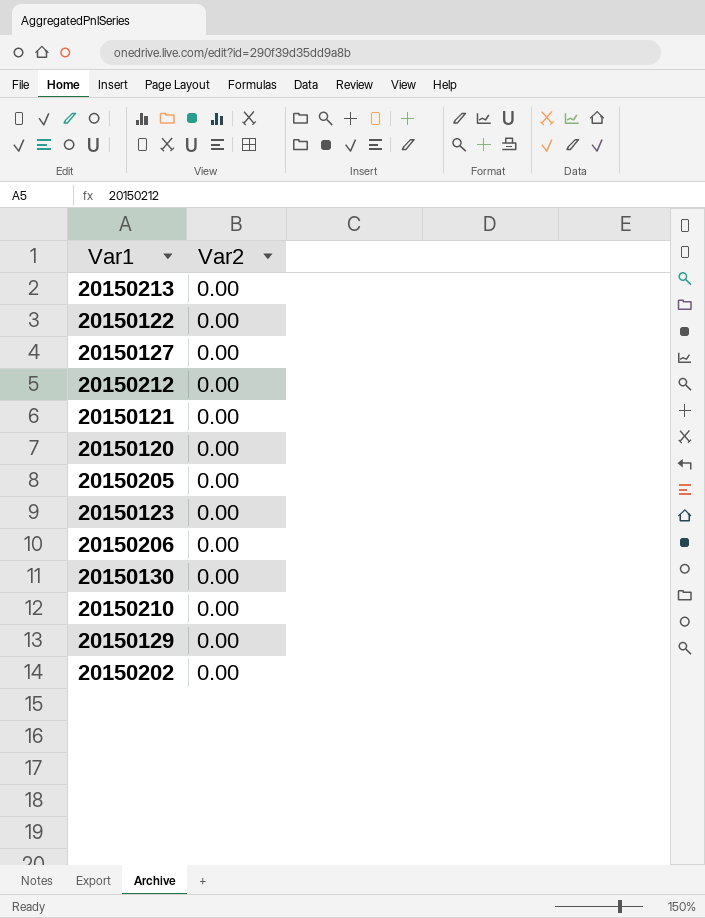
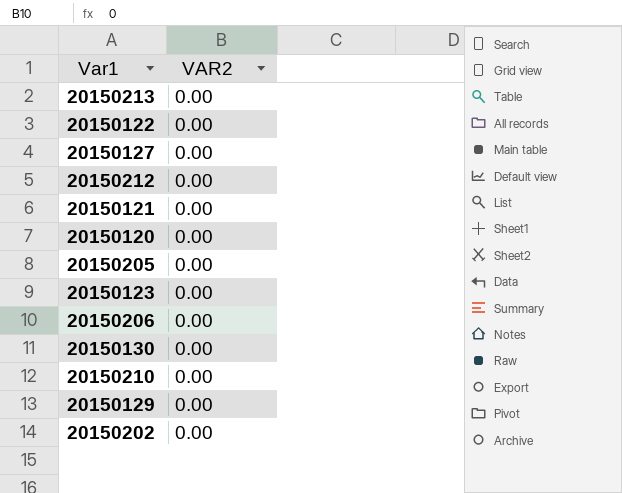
column name: Var2 -> VAR2

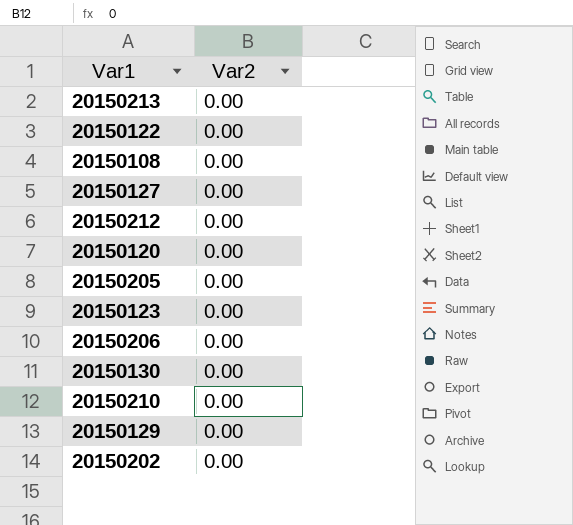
column name: VAR2 -> Var2
row 20150121: 0.00 -> none
row 20150108: none -> 0.00

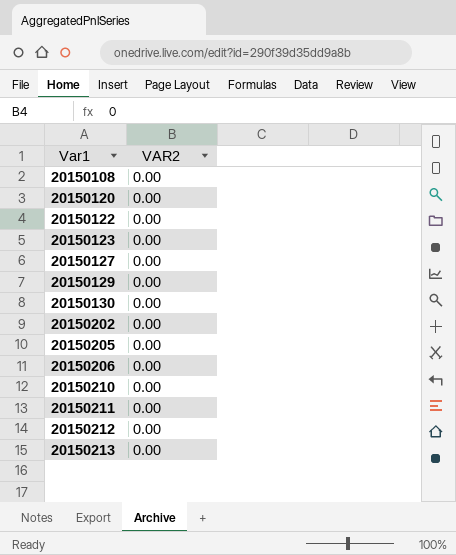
row order: none -> Var1 ascending
column name: Var2 -> VAR2
row 20150211: none -> 0.00

